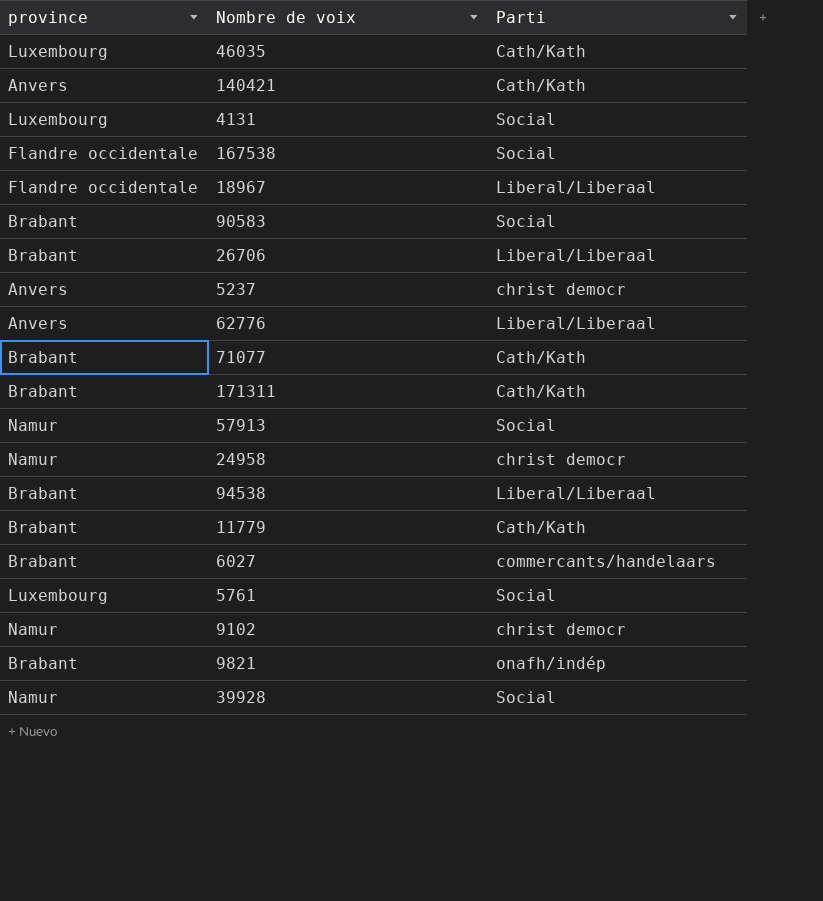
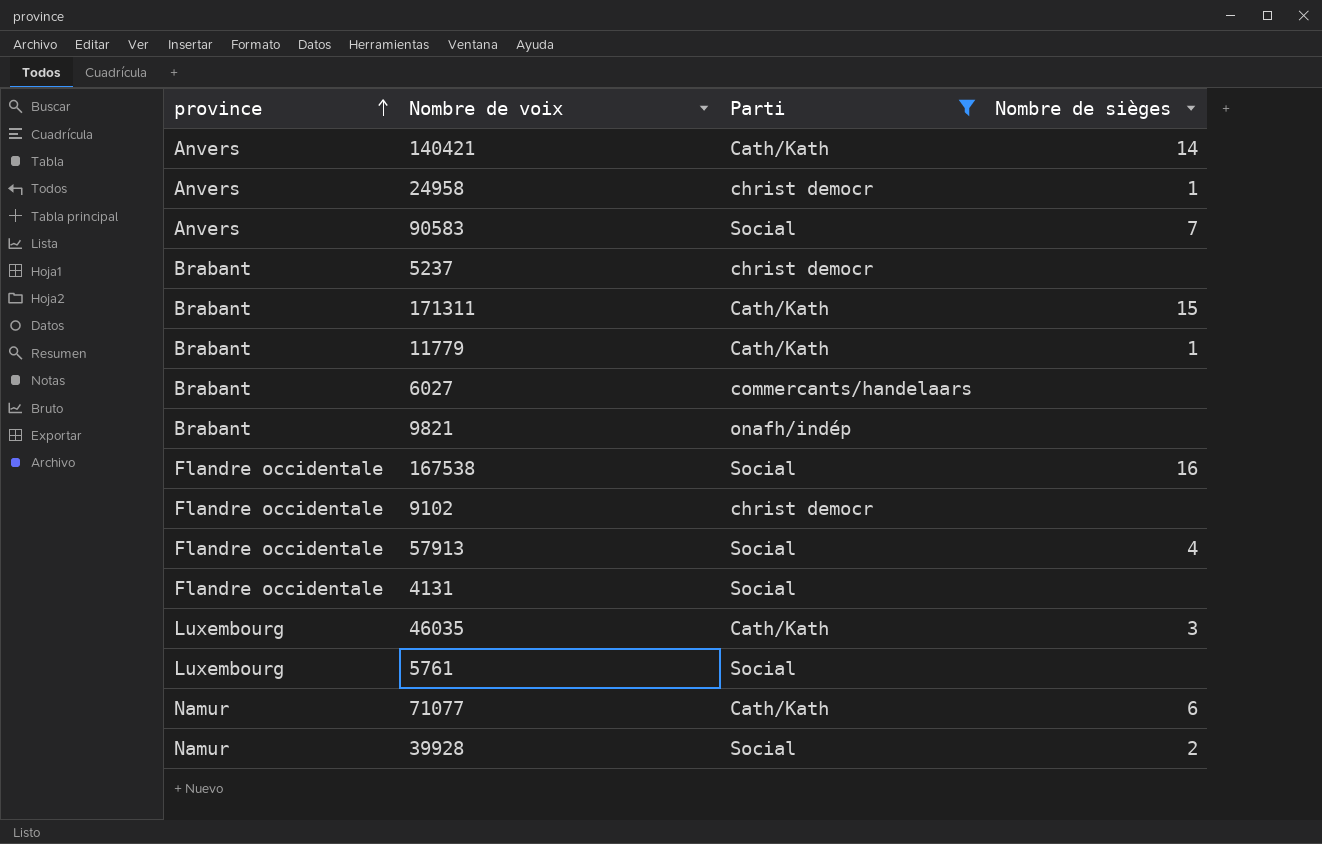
filter: none -> Parti != Liberal/Liberaal
row order: none -> province ascending
column Nombre de sièges | position: none -> 4
24958 | province: Namur -> Anvers
90583 | province: Brabant -> Anvers
5237 | province: Anvers -> Brabant
9102 | province: Namur -> Flandre occidentale
57913 | province: Namur -> Flandre occidentale
4131 | province: Luxembourg -> Flandre occidentale
71077 | province: Brabant -> Namur

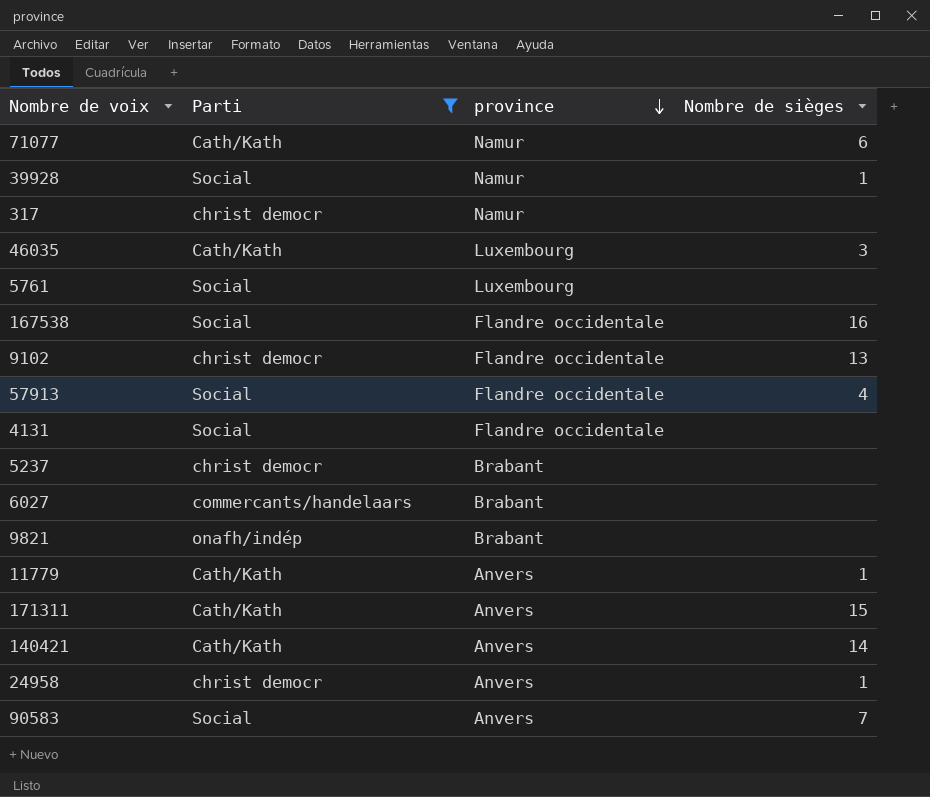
row order: province ascending -> province descending
column province | position: 1 -> 3
39928 | Nombre de sièges: 2 -> 1
row 317: none -> christ democr | Namur | none
9102 | Nombre de sièges: none -> 13
11779 | province: Brabant -> Anvers
171311 | province: Brabant -> Anvers

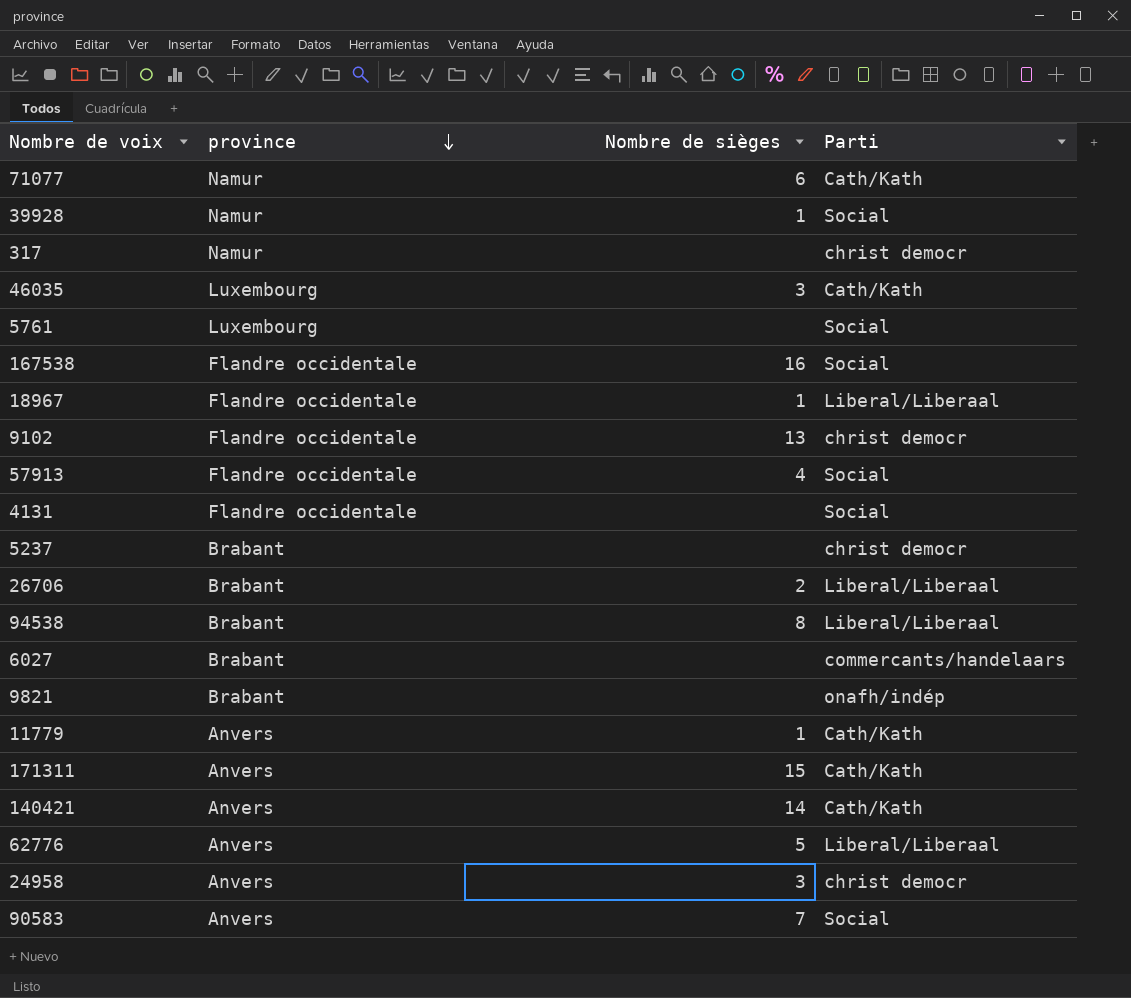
filter: Parti != Liberal/Liberaal -> none
column Parti | position: 2 -> 4
24958 | Nombre de sièges: 1 -> 3

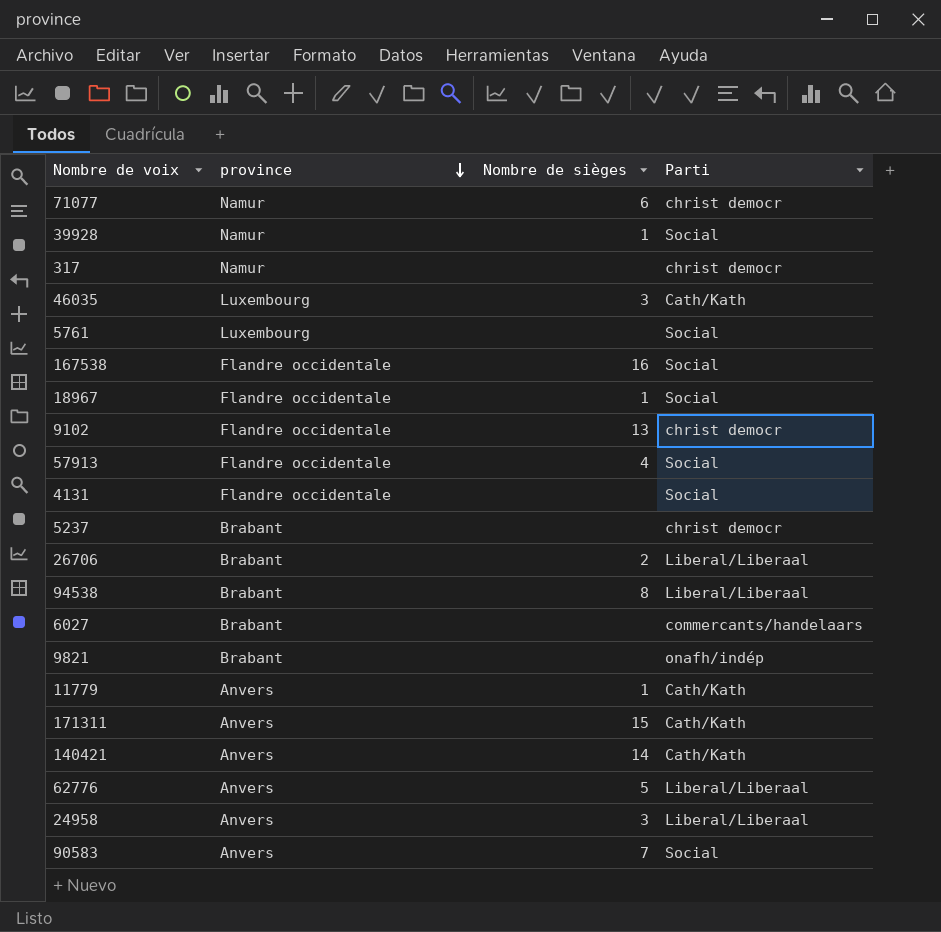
71077 | Parti: Cath/Kath -> christ democr
18967 | Parti: Liberal/Liberaal -> Social
24958 | Parti: christ democr -> Liberal/Liberaal

